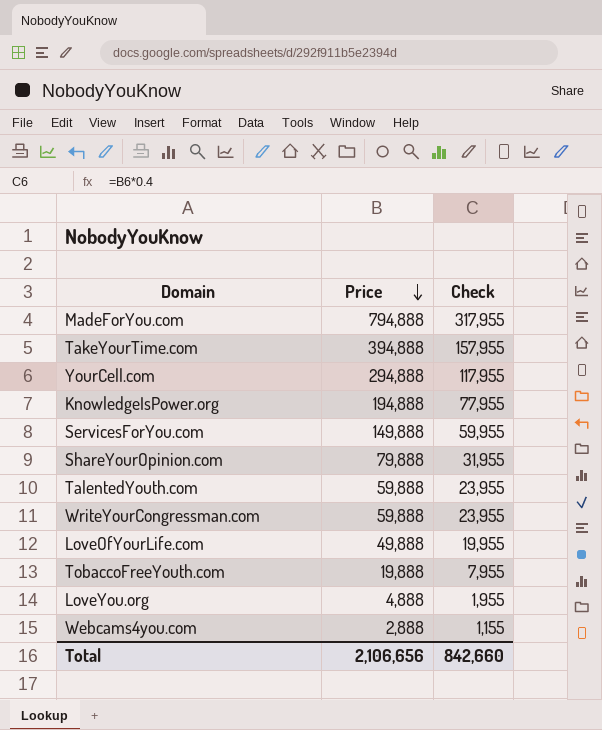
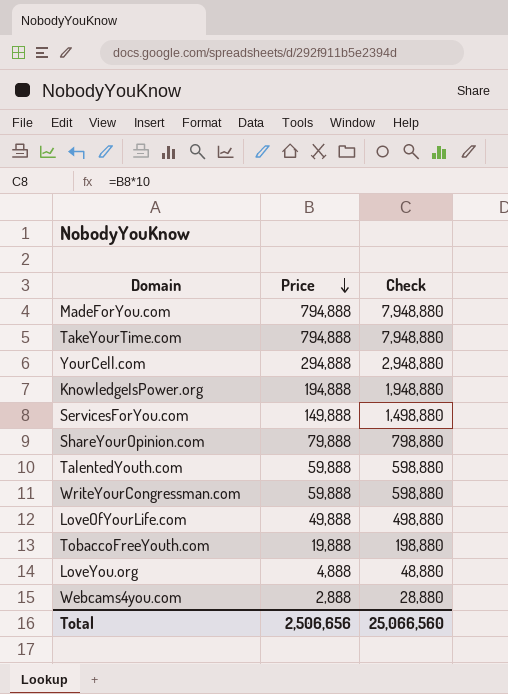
column Check | formula: [Price] * 0.4 -> [Price] * 10
TakeYourTime.com | Price: 394,888 -> 794,888
Total | Price: 2,106,656 -> 2,506,656
Total | Check: 842,660 -> 25,066,560

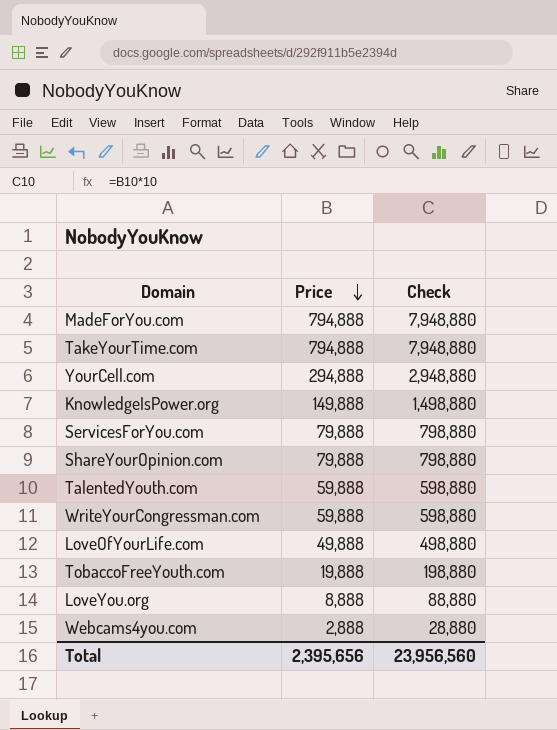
KnowledgeIsPower.org | Price: 194,888 -> 149,888
KnowledgeIsPower.org | Check: 1,948,880 -> 1,498,880
ServicesForYou.com | Price: 149,888 -> 79,888
ServicesForYou.com | Check: 1,498,880 -> 798,880
LoveYou.org | Price: 4,888 -> 8,888
LoveYou.org | Check: 48,880 -> 88,880
Total | Price: 2,506,656 -> 2,395,656
Total | Check: 25,066,560 -> 23,956,560

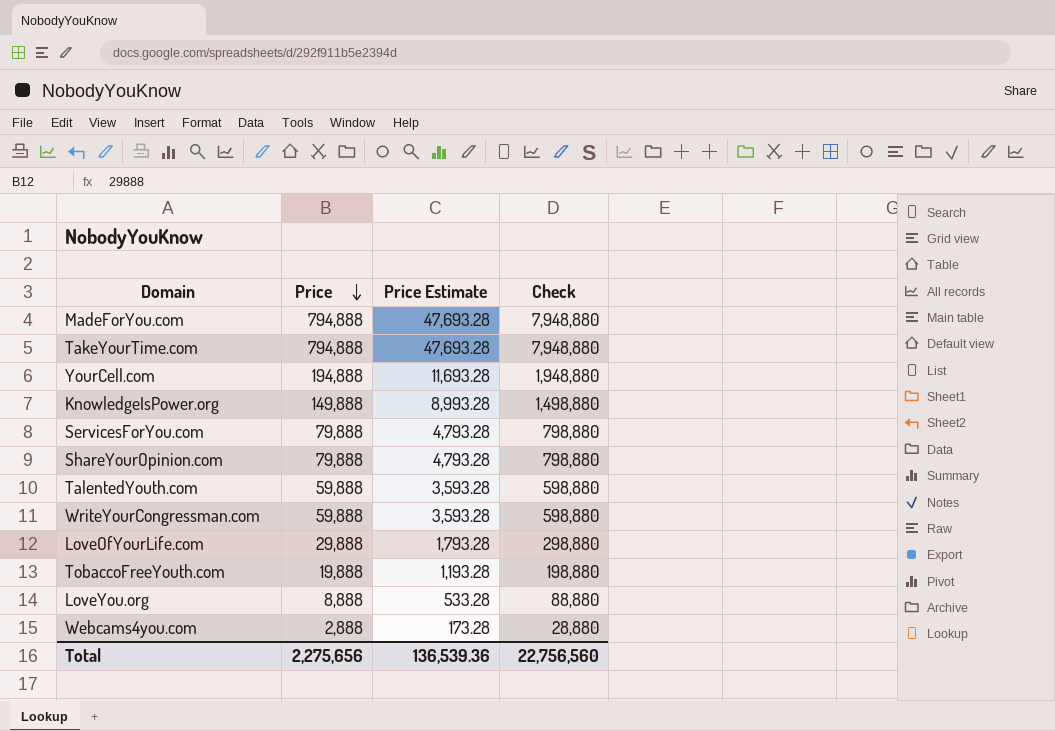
column Price Estimate | formula: none -> [Price] * 0.06
YourCell.com | Price: 294,888 -> 194,888
YourCell.com | Check: 2,948,880 -> 1,948,880
LoveOfYourLife.com | Price: 49,888 -> 29,888
LoveOfYourLife.com | Check: 498,880 -> 298,880
Total | Price: 2,395,656 -> 2,275,656
Total | Check: 23,956,560 -> 22,756,560

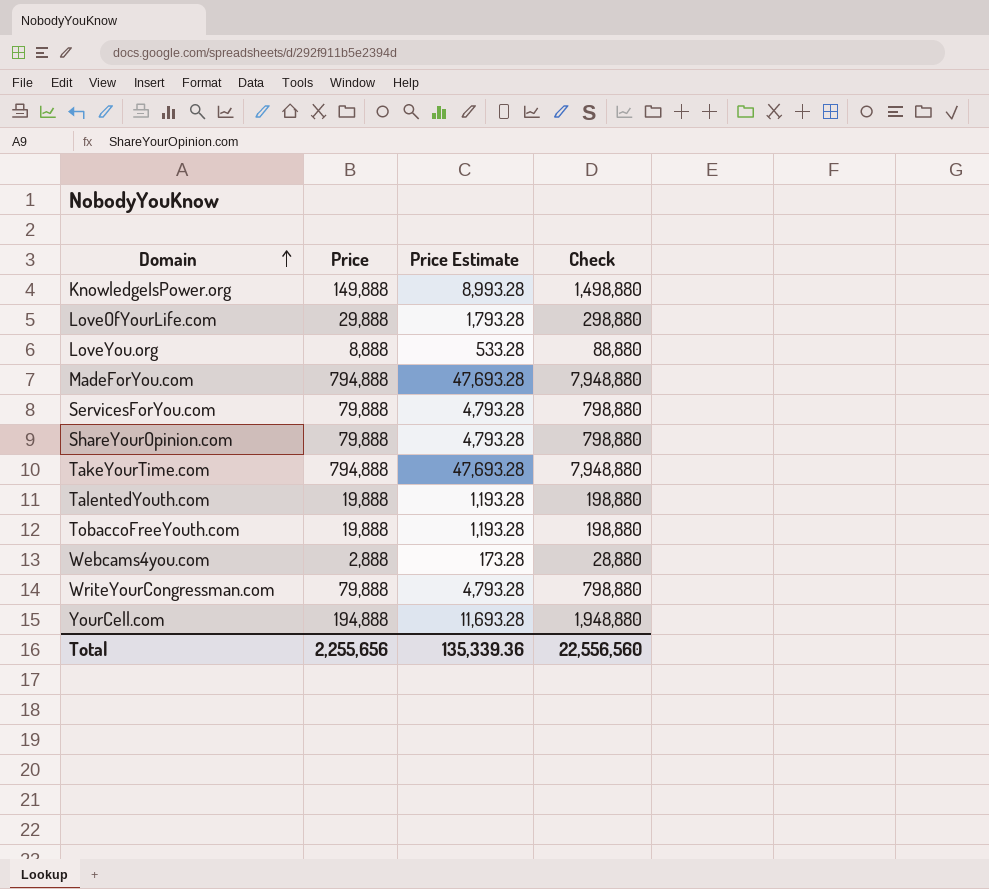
row order: Price descending -> Domain ascending
TalentedYouth.com | Price: 59,888 -> 19,888
TalentedYouth.com | Price Estimate: 3,593.28 -> 1,193.28
TalentedYouth.com | Check: 598,880 -> 198,880
WriteYourCongressman.com | Price: 59,888 -> 79,888
WriteYourCongressman.com | Price Estimate: 3,593.28 -> 4,793.28
WriteYourCongressman.com | Check: 598,880 -> 798,880
Total | Price: 2,275,656 -> 2,255,656
Total | Price Estimate: 136,539.36 -> 135,339.36
Total | Check: 22,756,560 -> 22,556,560

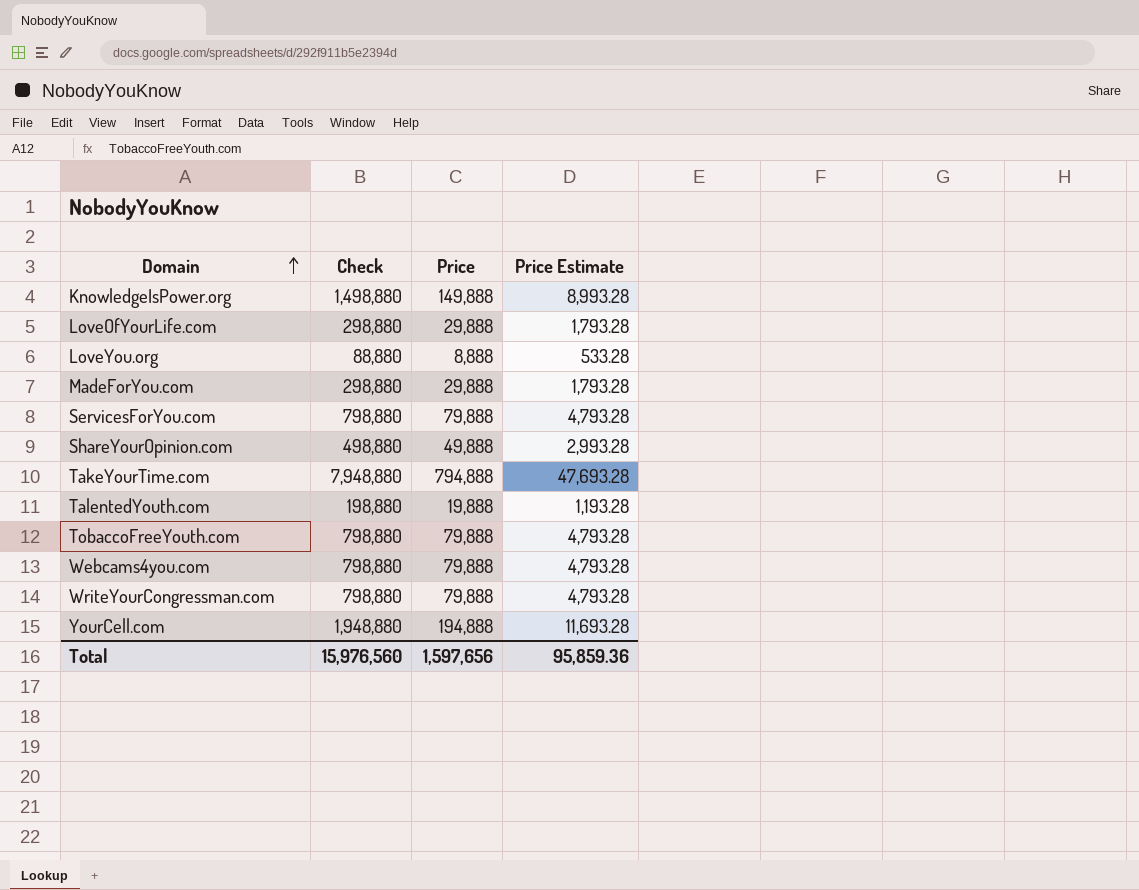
column Check | position: 4 -> 2
MadeForYou.com | Check: 7,948,880 -> 298,880
MadeForYou.com | Price: 794,888 -> 29,888
MadeForYou.com | Price Estimate: 47,693.28 -> 1,793.28
ShareYourOpinion.com | Check: 798,880 -> 498,880
ShareYourOpinion.com | Price: 79,888 -> 49,888
ShareYourOpinion.com | Price Estimate: 4,793.28 -> 2,993.28
TobaccoFreeYouth.com | Check: 198,880 -> 798,880
TobaccoFreeYouth.com | Price: 19,888 -> 79,888
TobaccoFreeYouth.com | Price Estimate: 1,193.28 -> 4,793.28
Webcams4you.com | Check: 28,880 -> 798,880
Webcams4you.com | Price: 2,888 -> 79,888
Webcams4you.com | Price Estimate: 173.28 -> 4,793.28
Total | Check: 22,556,560 -> 15,976,560
Total | Price: 2,255,656 -> 1,597,656
Total | Price Estimate: 135,339.36 -> 95,859.36

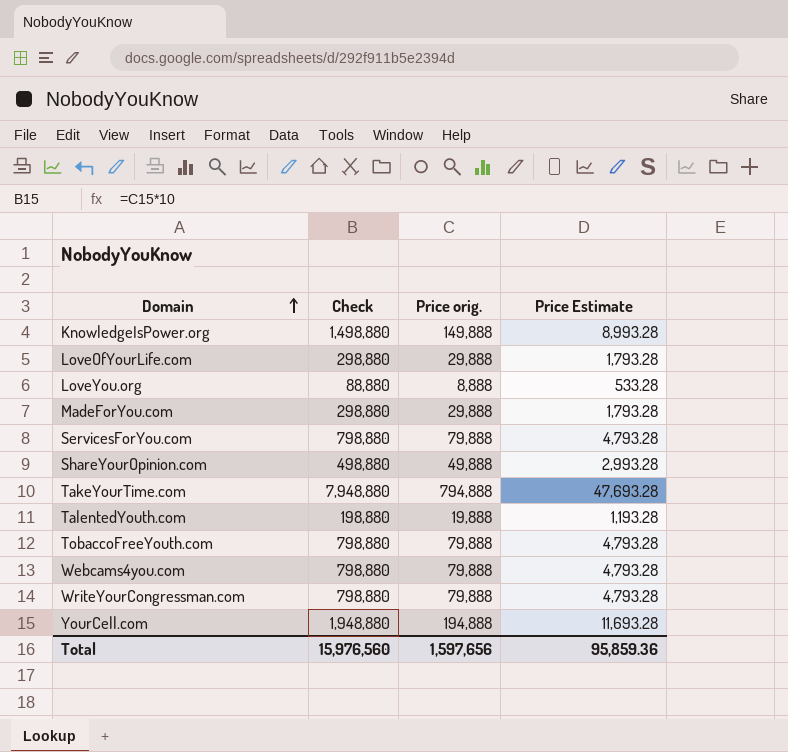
column name: Price -> Price orig.

